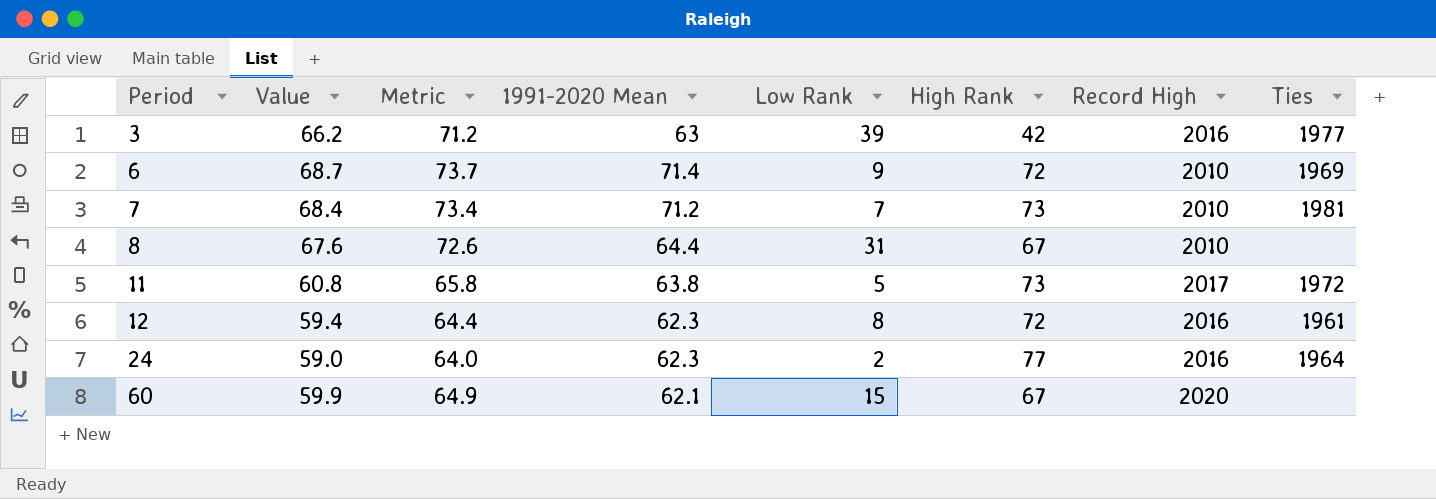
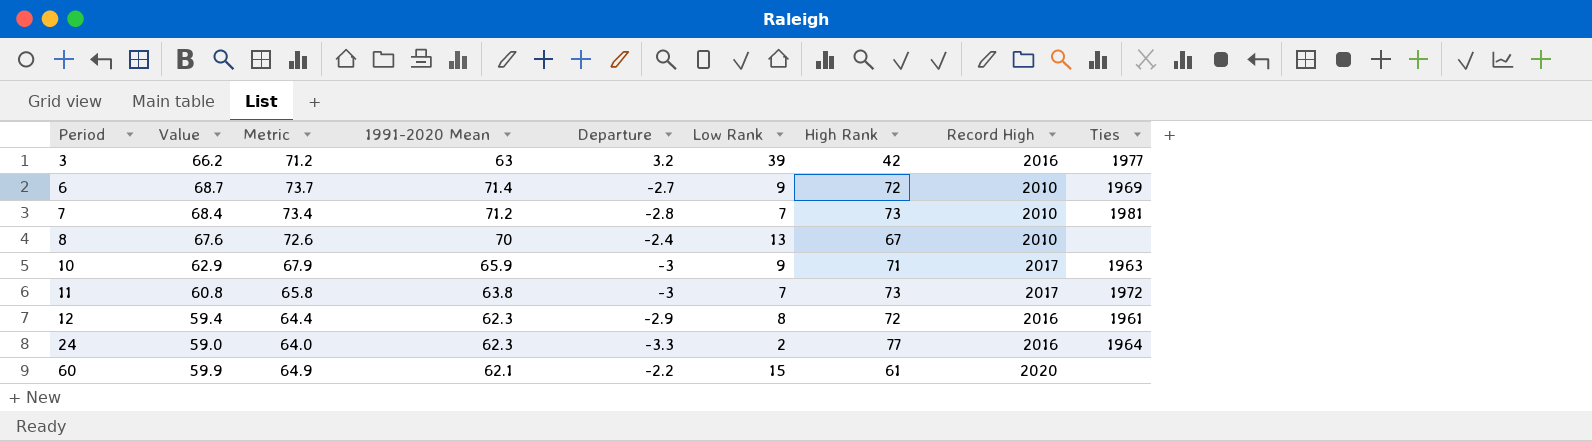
column Departure | formula: none -> [Value] - [1991-2020 Mean]
8 | 1991-2020 Mean: 64.4 -> 70
8 | Low Rank: 31 -> 13
row 10: none -> 62.9 | 67.9 | 65.9 | -3 | 9 | 71 | 2017 | 1963
11 | Low Rank: 5 -> 7
60 | High Rank: 67 -> 61

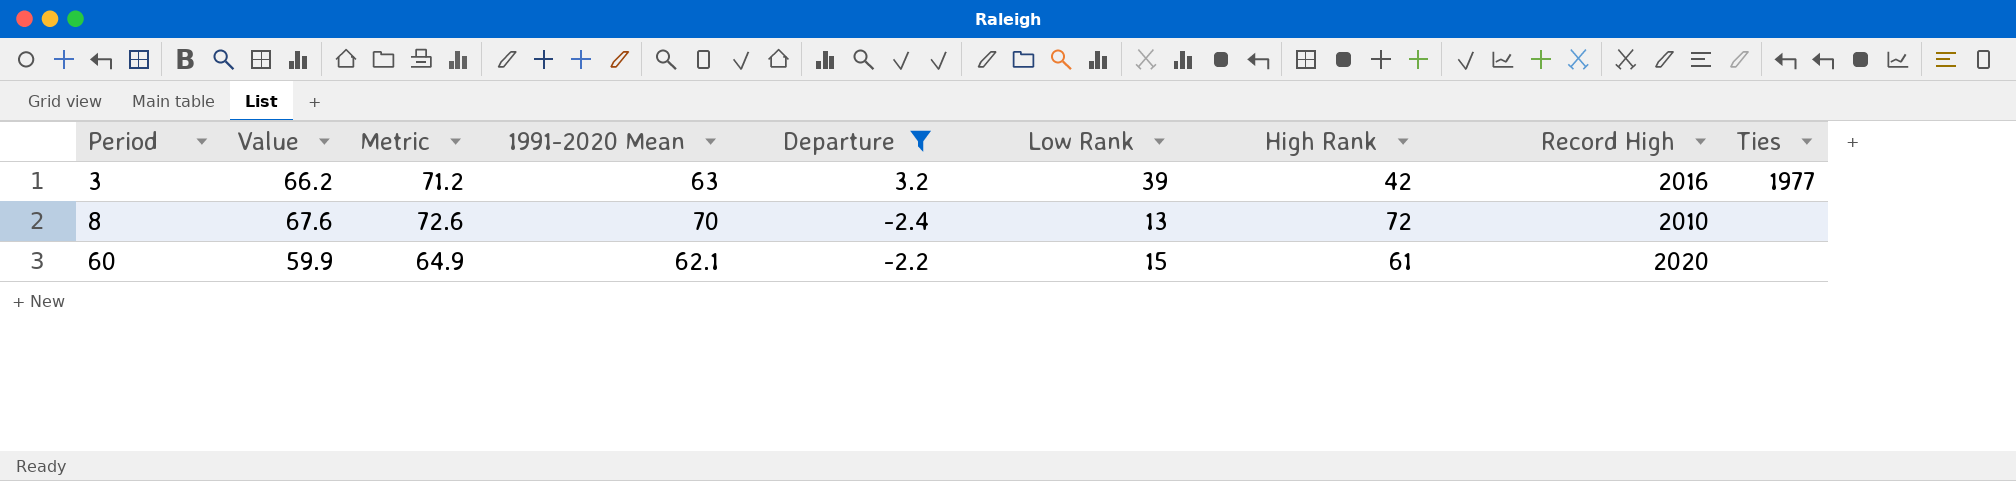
filter: none -> Departure >= -2.4
8 | High Rank: 67 -> 72

